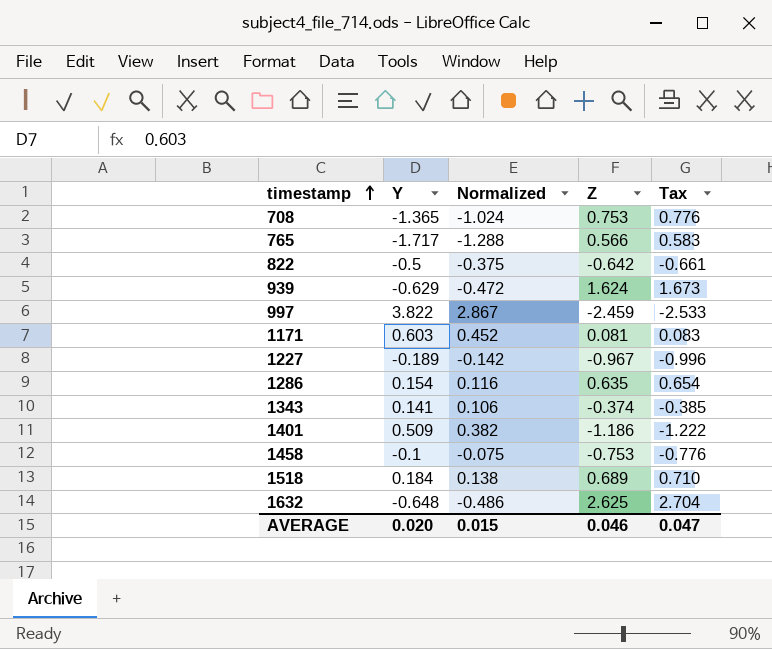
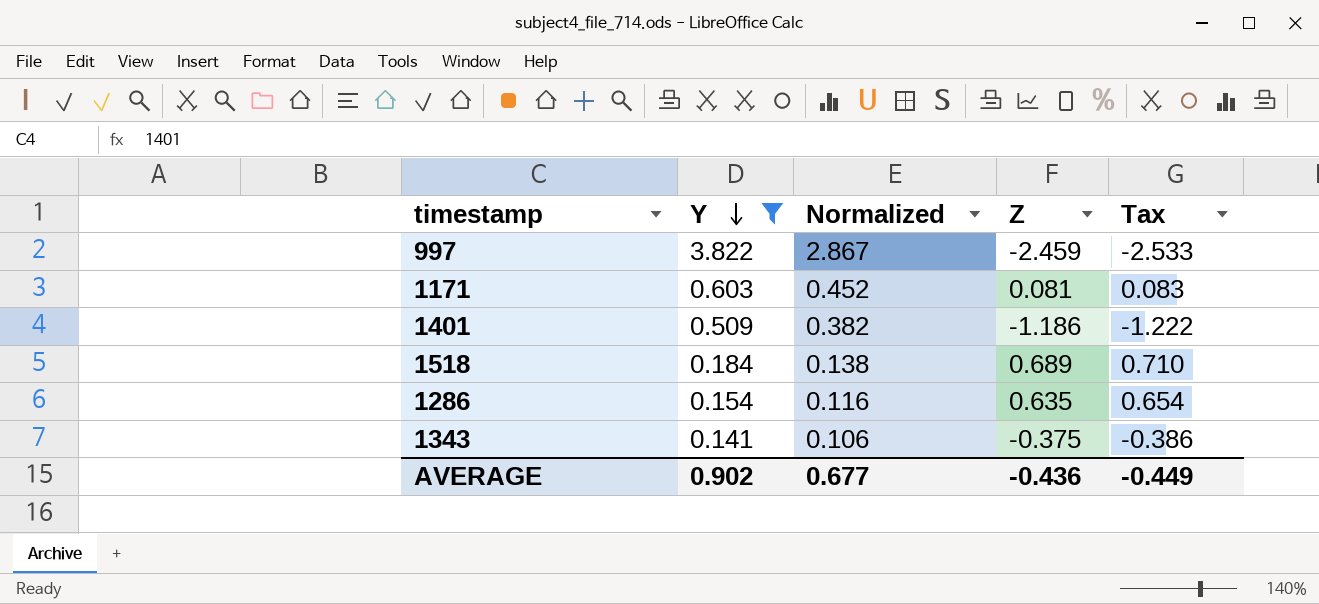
filter: none -> Y >= 0.141
row order: timestamp ascending -> Y descending
1343 | Z: -0.374 -> -0.375
1343 | Tax: -0.385 -> -0.386
AVERAGE | Y: 0.020 -> 0.902
AVERAGE | Normalized: 0.015 -> 0.677
AVERAGE | Z: 0.046 -> -0.436
AVERAGE | Tax: 0.047 -> -0.449

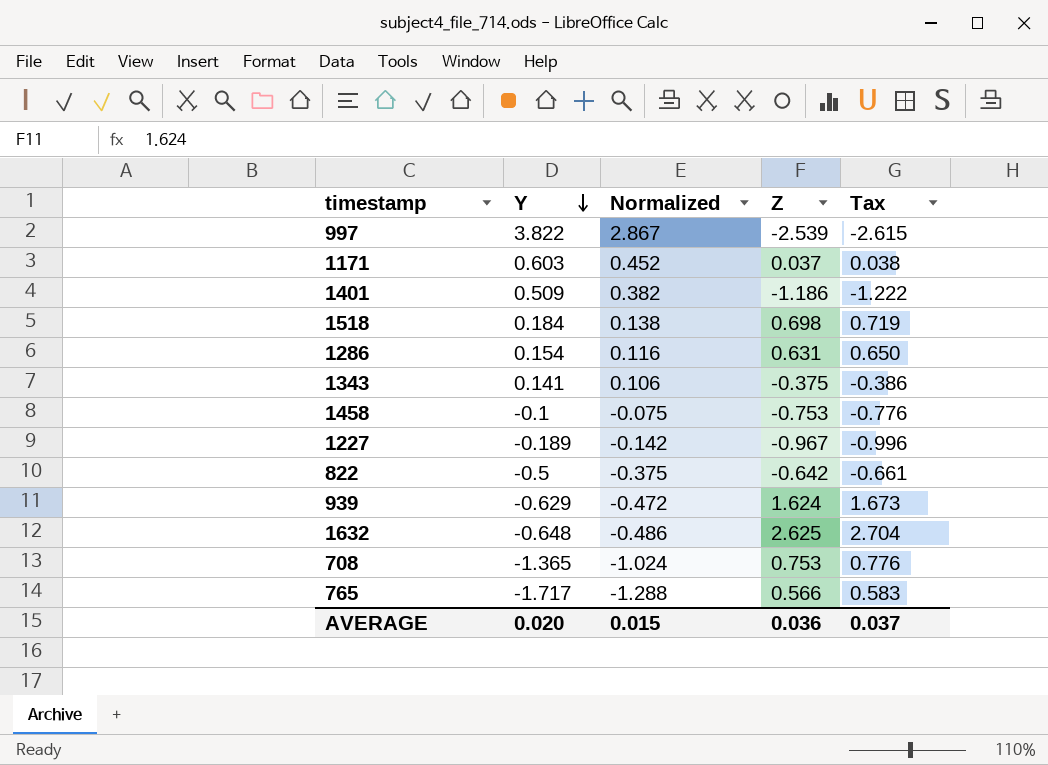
filter: Y >= 0.141 -> none
997 | Z: -2.459 -> -2.539
997 | Tax: -2.533 -> -2.615
1171 | Z: 0.081 -> 0.037
1171 | Tax: 0.083 -> 0.038
1518 | Z: 0.689 -> 0.698
1518 | Tax: 0.710 -> 0.719
1286 | Z: 0.635 -> 0.631
1286 | Tax: 0.654 -> 0.650
AVERAGE | Y: 0.902 -> 0.020
AVERAGE | Normalized: 0.677 -> 0.015
AVERAGE | Z: -0.436 -> 0.036
AVERAGE | Tax: -0.449 -> 0.037

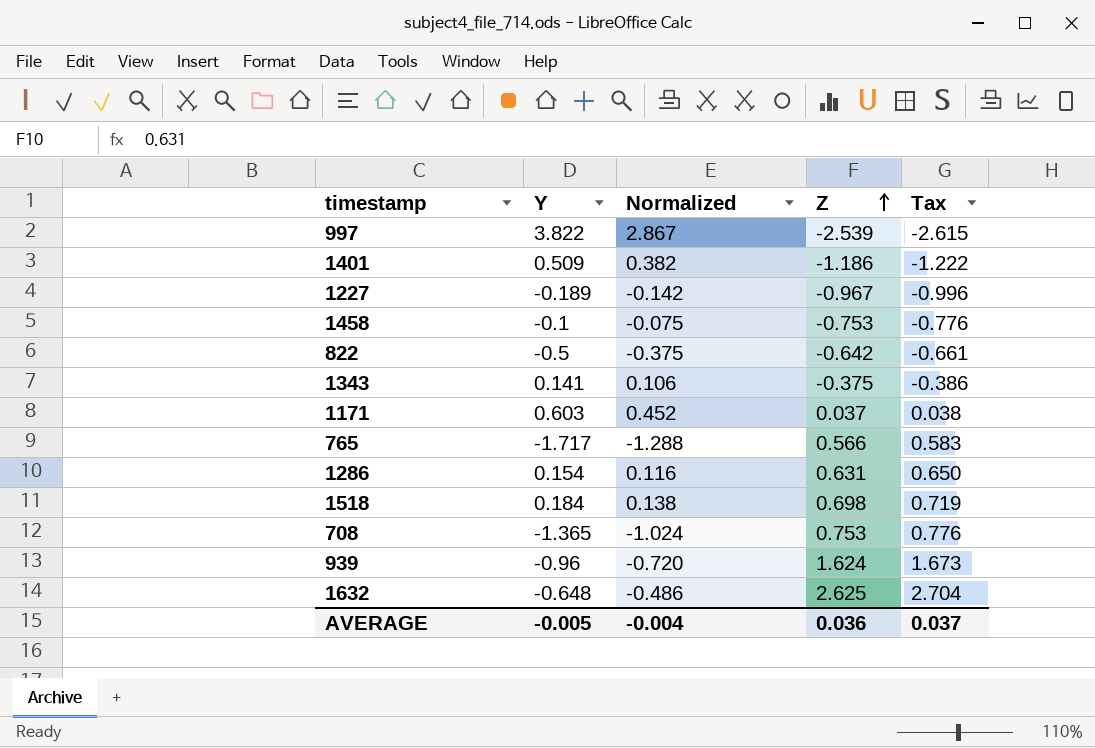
row order: Y descending -> Z ascending
939 | Y: -0.629 -> -0.96
939 | Normalized: -0.472 -> -0.720
AVERAGE | Y: 0.020 -> -0.005
AVERAGE | Normalized: 0.015 -> -0.004

